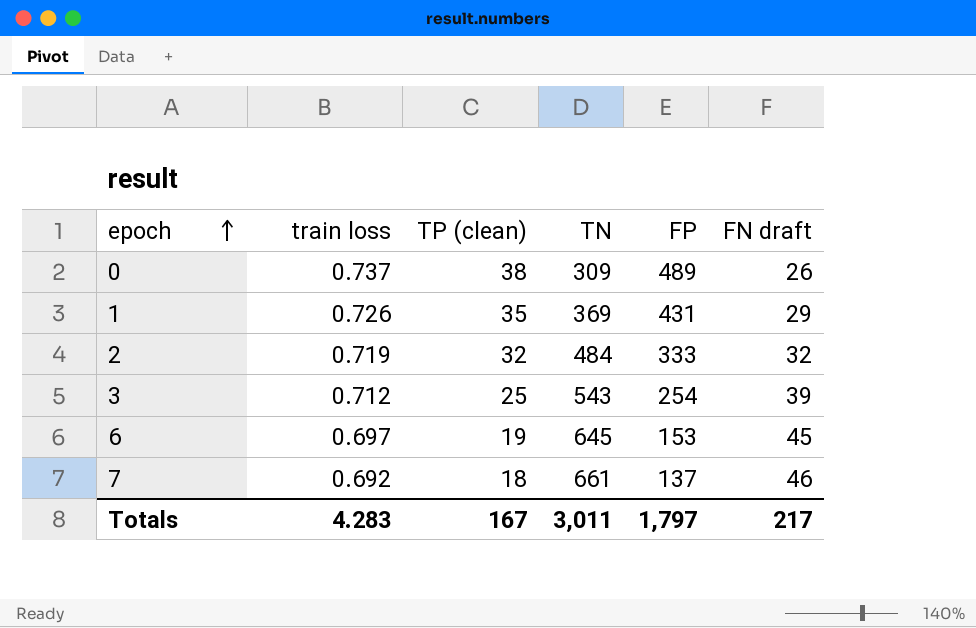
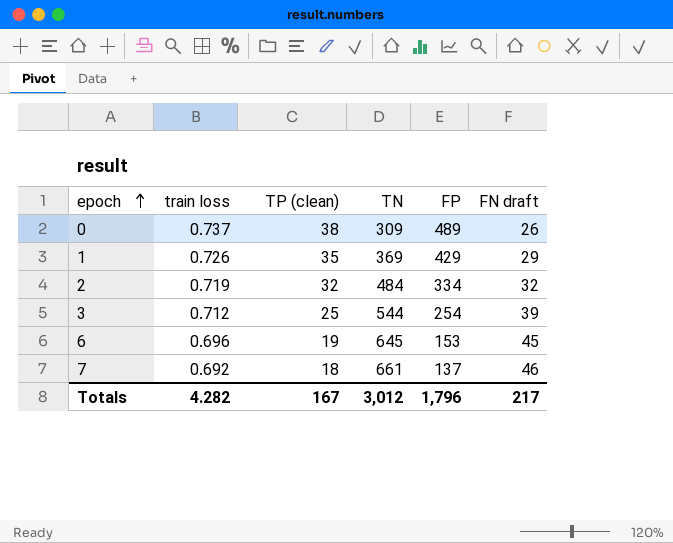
1 | FP: 431 -> 429
2 | FP: 333 -> 334
3 | TN: 543 -> 544
6 | train loss: 0.697 -> 0.696
Totals | train loss: 4.283 -> 4.282
Totals | TN: 3,011 -> 3,012
Totals | FP: 1,797 -> 1,796

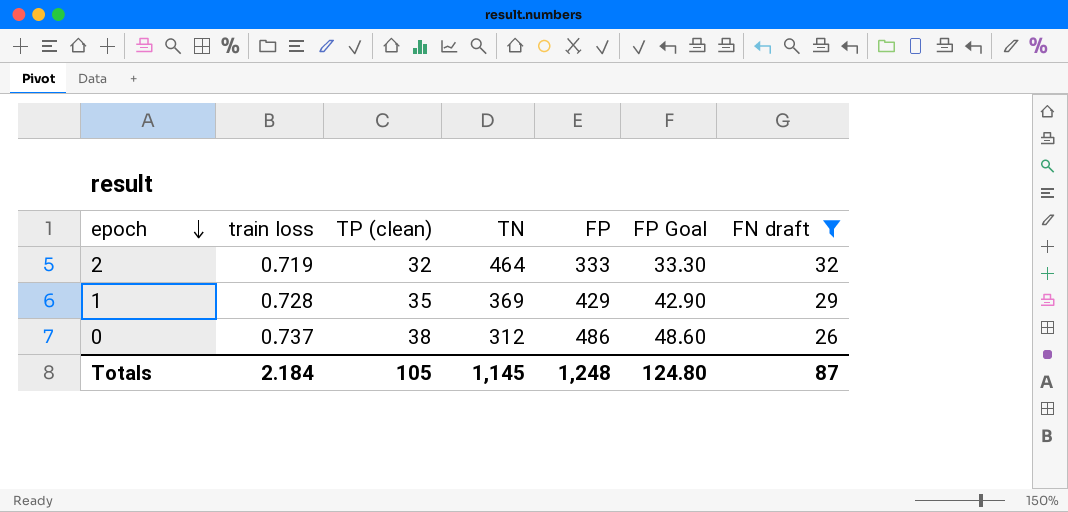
filter: none -> FN draft <= 32
row order: epoch ascending -> epoch descending
column FP Goal | formula: none -> [FP] * 0.1
2 | TN: 484 -> 464
2 | FP: 334 -> 333
1 | train loss: 0.726 -> 0.728
0 | TN: 309 -> 312
0 | FP: 489 -> 486
Totals | train loss: 4.282 -> 2.184
Totals | TP (clean): 167 -> 105
Totals | TN: 3,012 -> 1,145
Totals | FP: 1,796 -> 1,248
Totals | FN draft: 217 -> 87

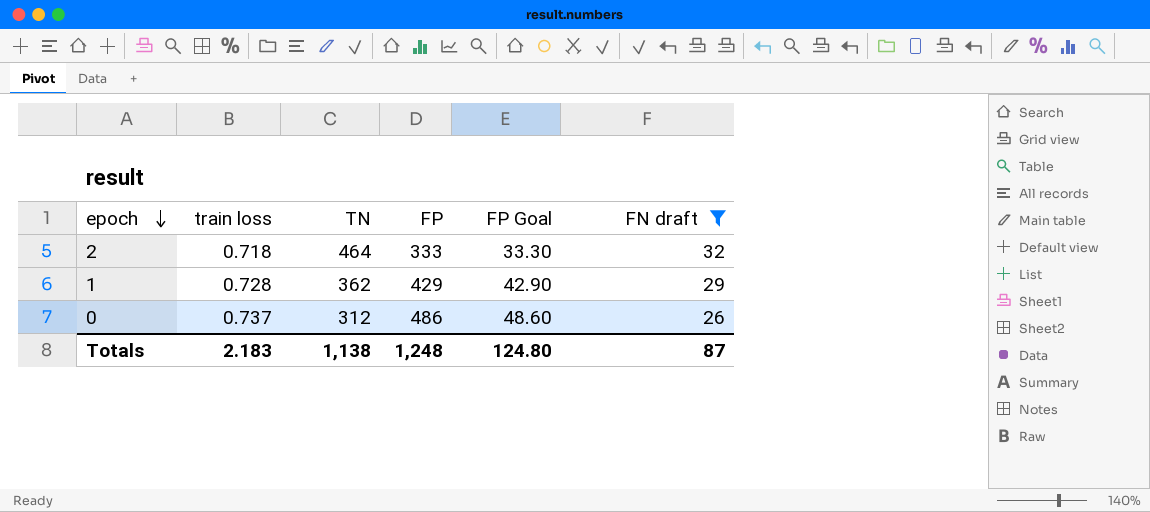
column TP (clean) | position: 3 -> none
2 | train loss: 0.719 -> 0.718
1 | TN: 369 -> 362
Totals | train loss: 2.184 -> 2.183
Totals | TN: 1,145 -> 1,138

